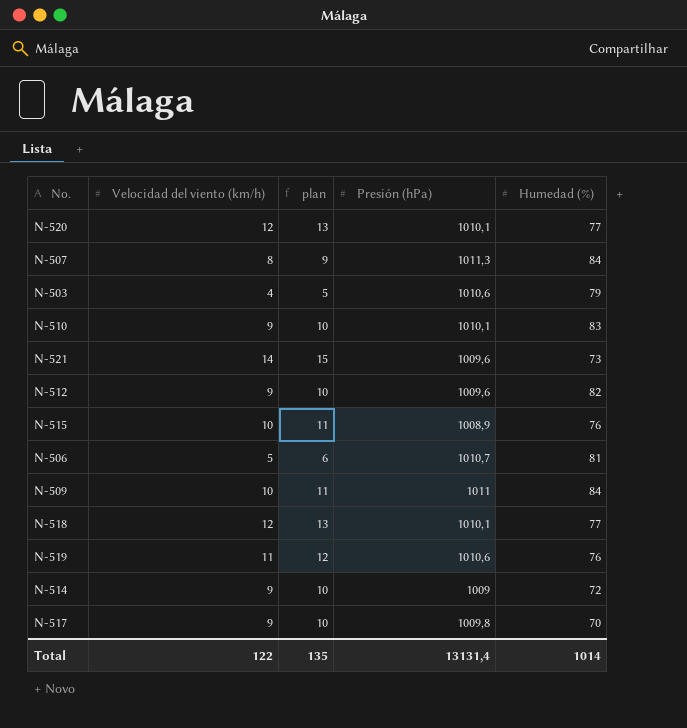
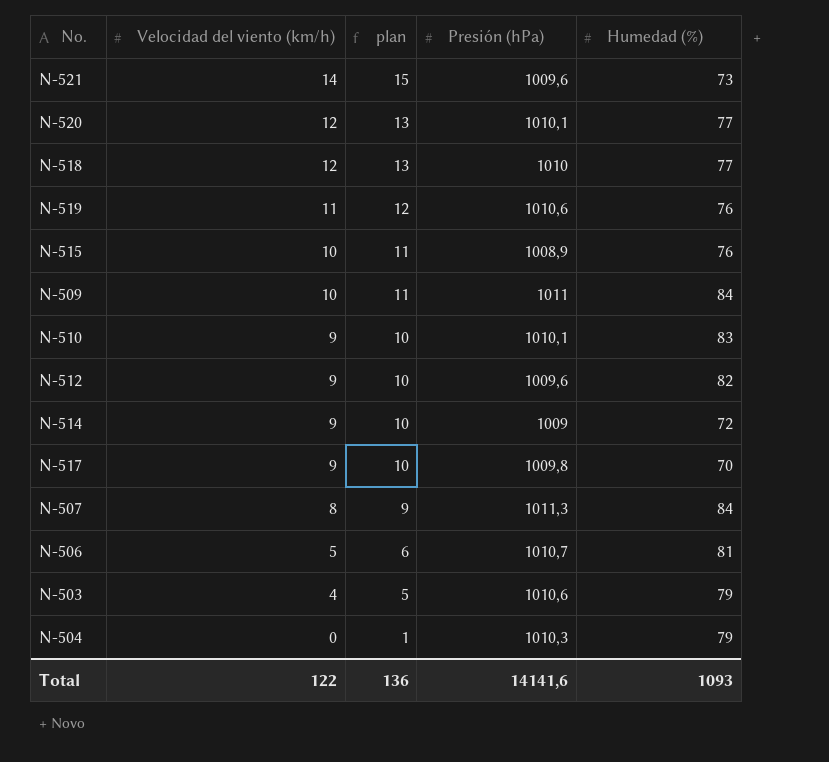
row order: none -> Velocidad del viento (km/h) descending
N-518 | Presión (hPa): 1010,1 -> 1010
row N-504: none -> 0 | 1 | 1010,3 | 79
Total | plan: 135 -> 136
Total | Presión (hPa): 13131,4 -> 14141,6
Total | Humedad (%): 1014 -> 1093

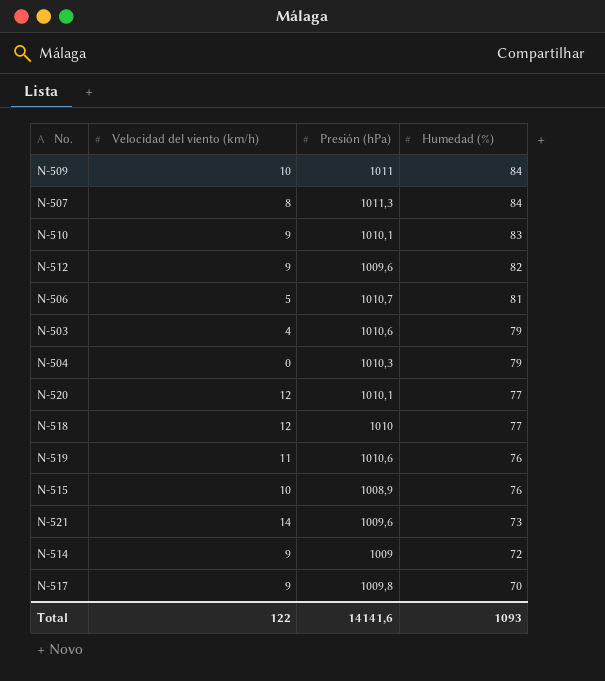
row order: Velocidad del viento (km/h) descending -> Humedad (%) descending
column plan | formula: [Velocidad del viento (km/h)] + 1 -> none

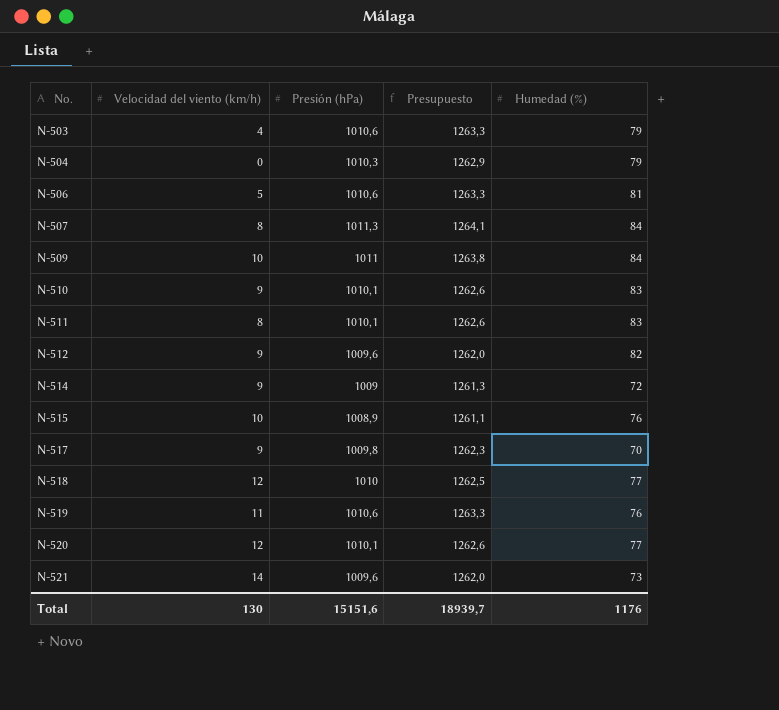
row order: Humedad (%) descending -> No. ascending
column Presupuesto | formula: none -> [Presión (hPa)] * 1,25
N-506 | Presión (hPa): 1010,7 -> 1010,6
row N-511: none -> 8 | 1010,1 | 1262,6 | 83
Total | Velocidad del viento (km/h): 122 -> 130
Total | Presión (hPa): 14141,6 -> 15151,6
Total | Humedad (%): 1093 -> 1176

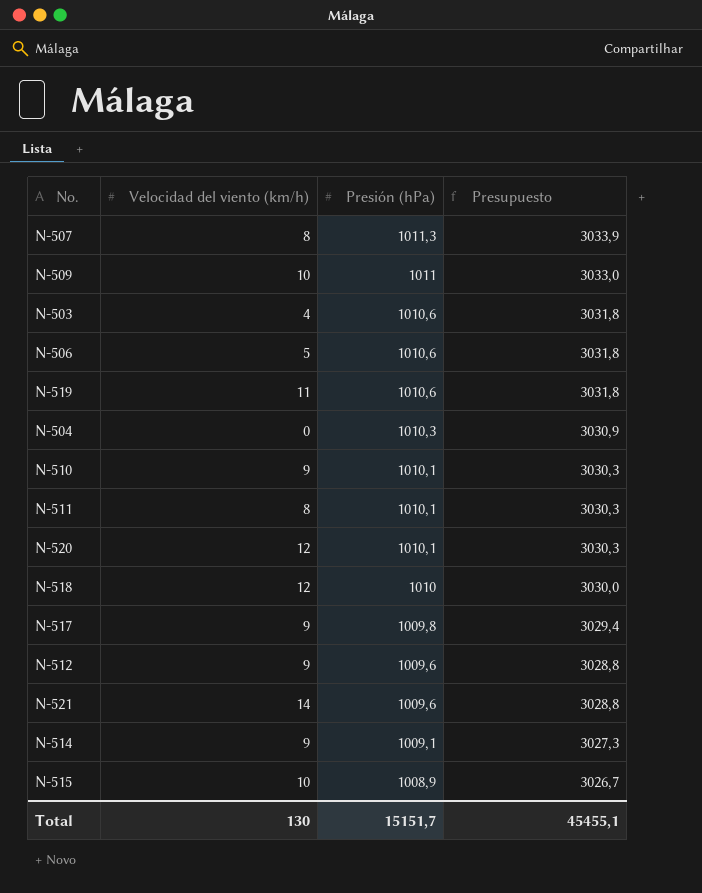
row order: No. ascending -> Presión (hPa) descending
column Humedad (%) | position: 5 -> none
column Presupuesto | formula: [Presión (hPa)] * 1,25 -> [Presión (hPa)] * 3
N-514 | Presión (hPa): 1009 -> 1009,1
Total | Presión (hPa): 15151,6 -> 15151,7
Total | Presupuesto: 18939,7 -> 45455,1

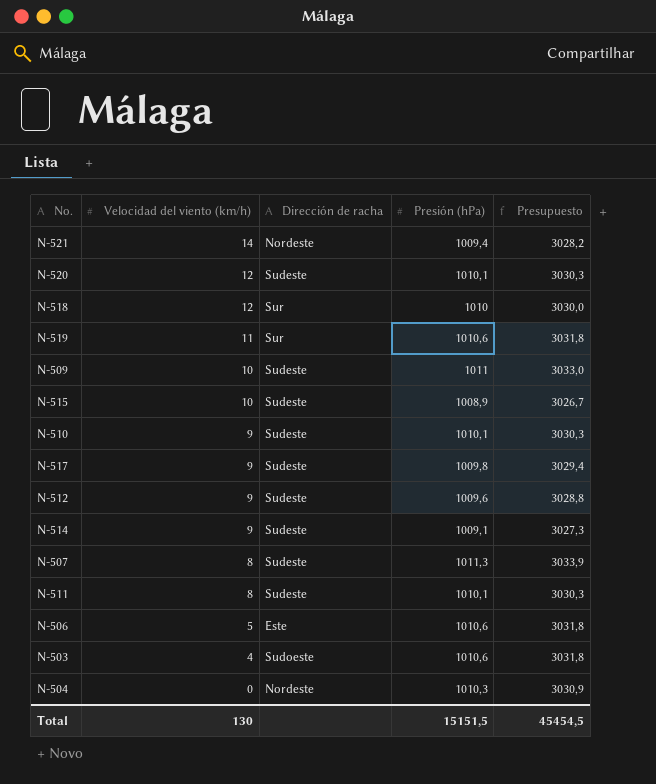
row order: Presión (hPa) descending -> Velocidad del viento (km/h) descending
column Dirección de racha | position: none -> 3
N-521 | Presión (hPa): 1009,6 -> 1009,4
N-521 | Presupuesto: 3028,8 -> 3028,2
Total | Presión (hPa): 15151,7 -> 15151,5
Total | Presupuesto: 45455,1 -> 45454,5

